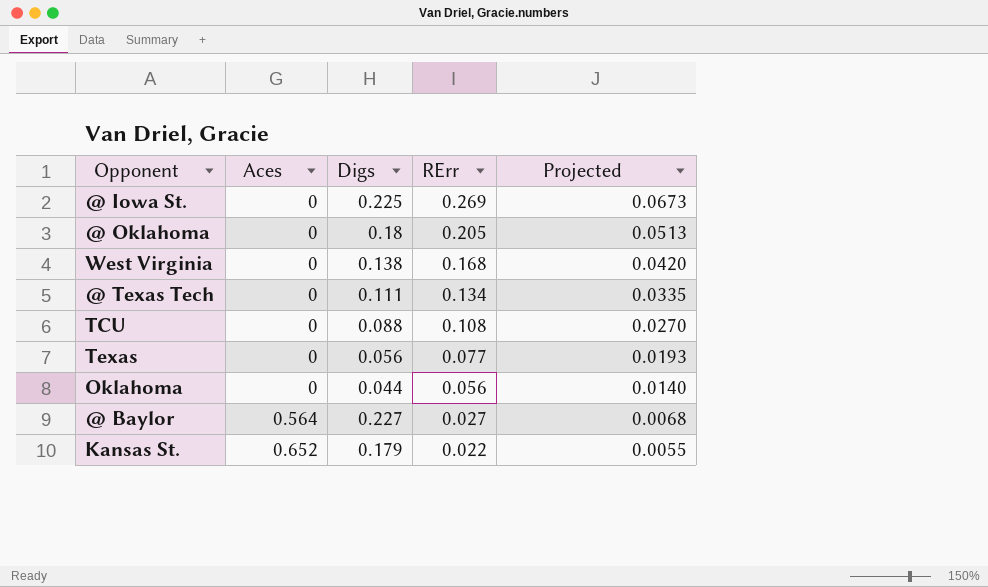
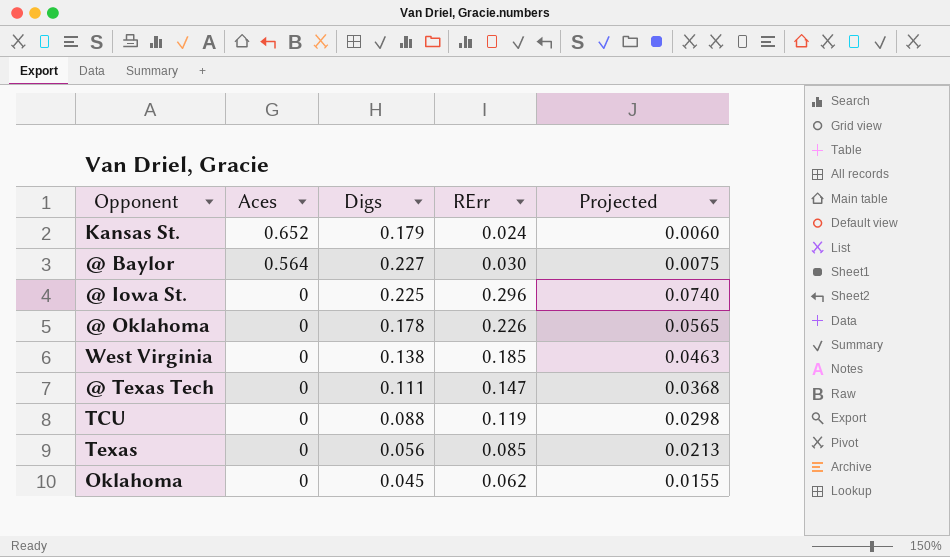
row order: Aces ascending -> Aces descending
Kansas St. | RErr: 0.022 -> 0.024
Kansas St. | Projected: 0.0055 -> 0.0060
@ Baylor | RErr: 0.027 -> 0.030
@ Baylor | Projected: 0.0068 -> 0.0075
@ Iowa St. | RErr: 0.269 -> 0.296
@ Iowa St. | Projected: 0.0673 -> 0.0740
@ Oklahoma | Digs: 0.18 -> 0.178
@ Oklahoma | RErr: 0.205 -> 0.226
@ Oklahoma | Projected: 0.0513 -> 0.0565
West Virginia | RErr: 0.168 -> 0.185
West Virginia | Projected: 0.0420 -> 0.0463
@ Texas Tech | RErr: 0.134 -> 0.147
@ Texas Tech | Projected: 0.0335 -> 0.0368
TCU | RErr: 0.108 -> 0.119
TCU | Projected: 0.0270 -> 0.0298
Texas | RErr: 0.077 -> 0.085
Texas | Projected: 0.0193 -> 0.0213
Oklahoma | Digs: 0.044 -> 0.045
Oklahoma | RErr: 0.056 -> 0.062
Oklahoma | Projected: 0.0140 -> 0.0155

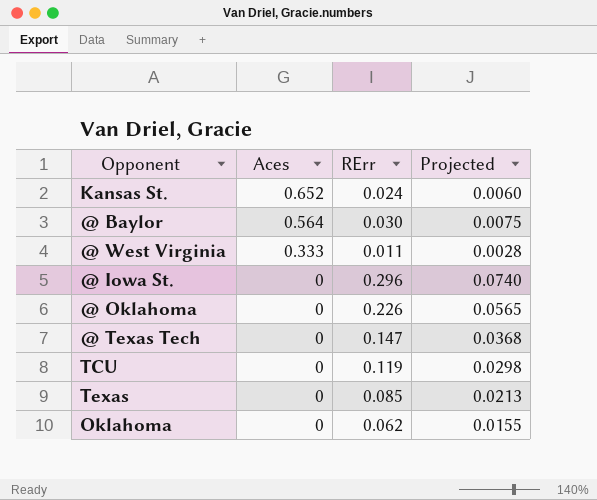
column Digs | position: 3 -> none
row West Virginia: 0 | 0.138 | 0.185 | 0.0463 -> none
row @ West Virginia: none -> 0.333 | 0.011 | 0.0028

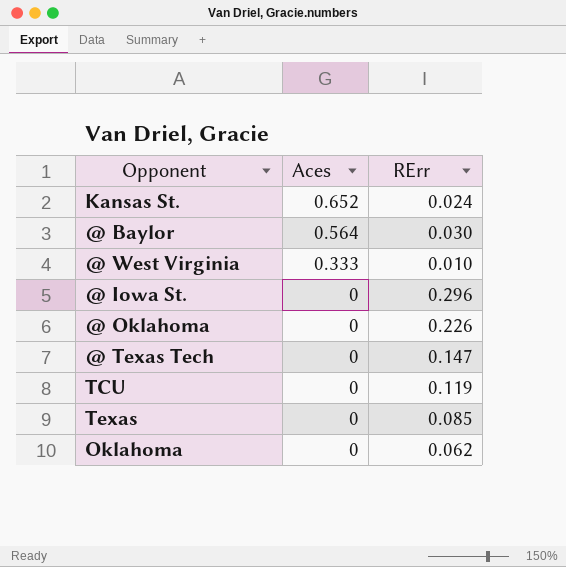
column Projected | formula: [RErr] * 0.25 -> none
@ West Virginia | RErr: 0.011 -> 0.010

